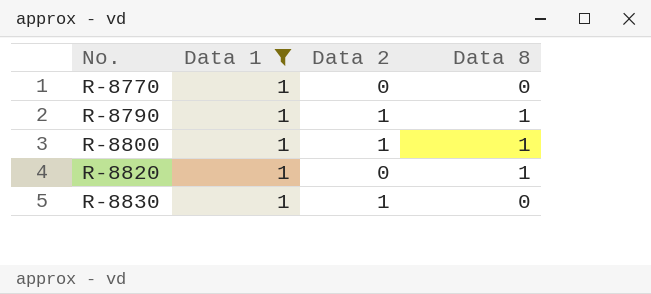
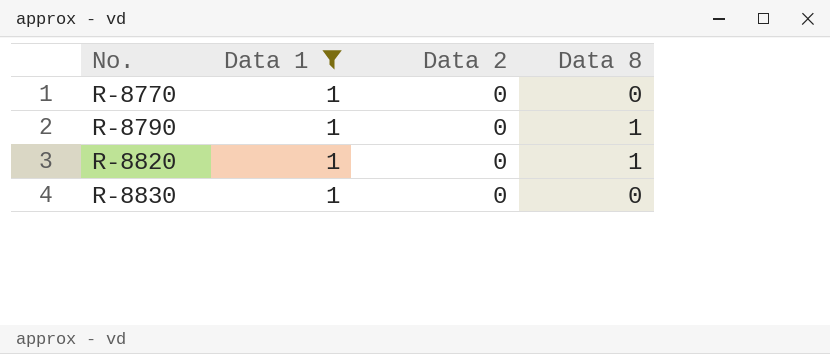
row R-8800: 1 | 1 | 1 -> none
R-8790 | Data 2: 1 -> 0
R-8830 | Data 2: 1 -> 0

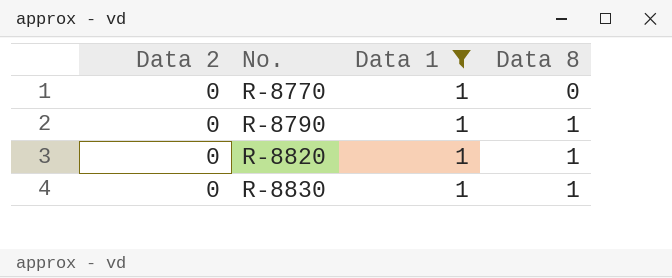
column Data 2 | position: 3 -> 1
R-8830 | Data 8: 0 -> 1

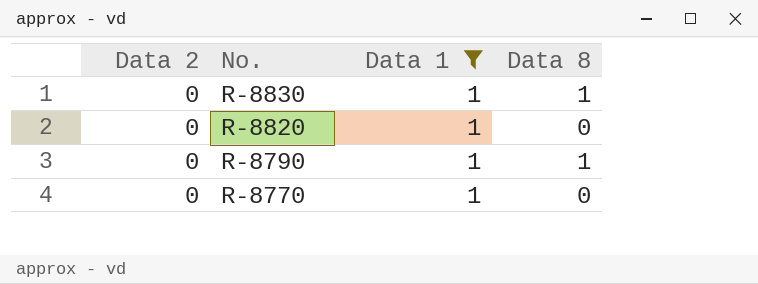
row order: No. ascending -> No. descending
R-8820 | Data 8: 1 -> 0

